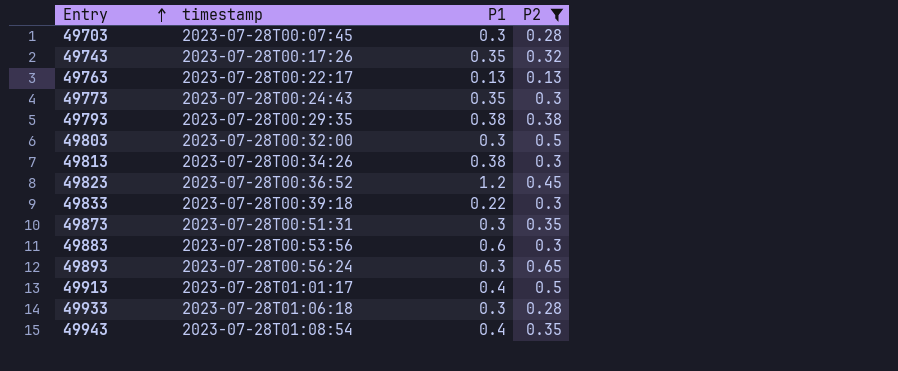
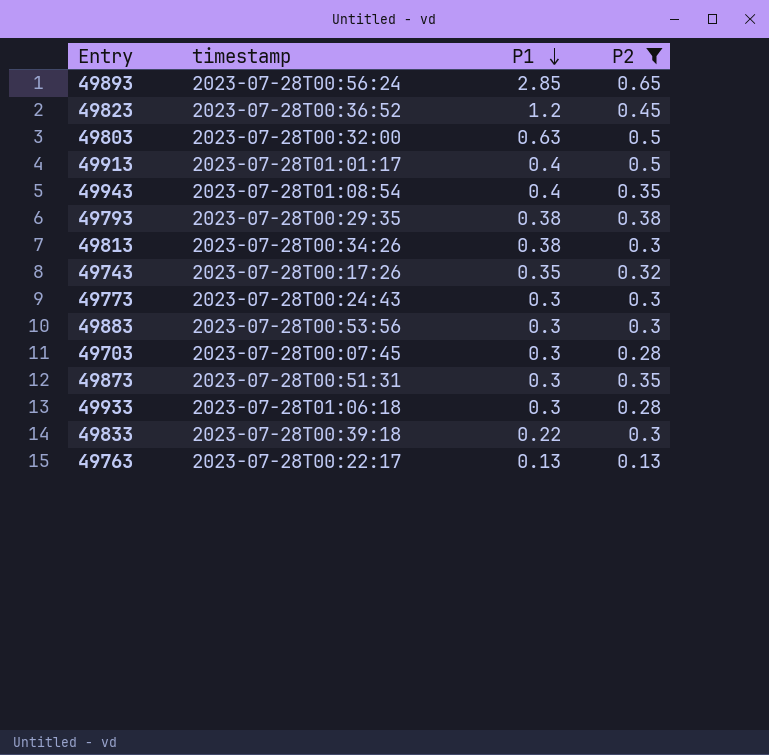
row order: Entry ascending -> P1 descending
49893 | P1: 0.3 -> 2.85
49803 | P1: 0.3 -> 0.63
49773 | P1: 0.35 -> 0.3
49883 | P1: 0.6 -> 0.3

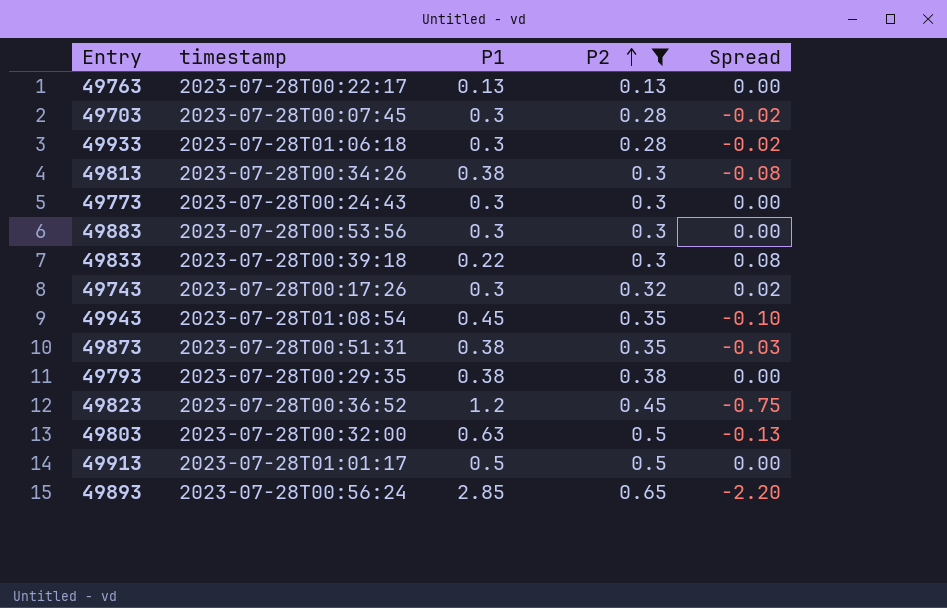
row order: P1 descending -> P2 ascending
column Spread | formula: none -> [P2] - [P1]
49743 | P1: 0.35 -> 0.3
49943 | P1: 0.4 -> 0.45
49873 | P1: 0.3 -> 0.38
49913 | P1: 0.4 -> 0.5

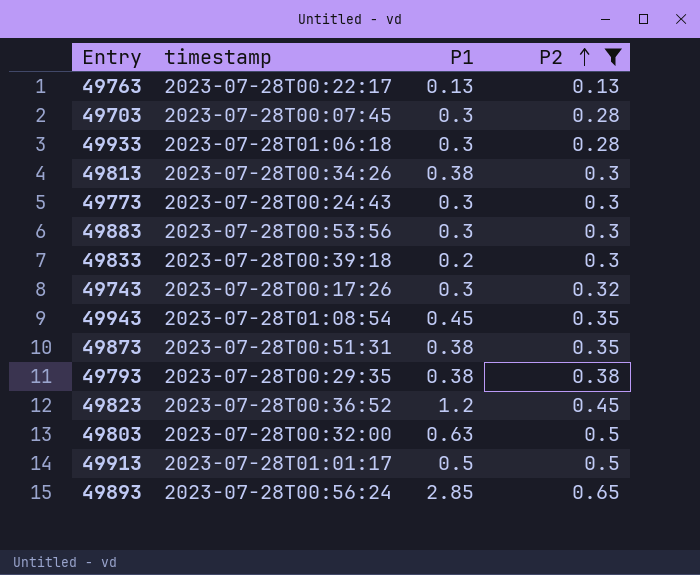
column Spread | formula: [P2] - [P1] -> none
49833 | P1: 0.22 -> 0.2

